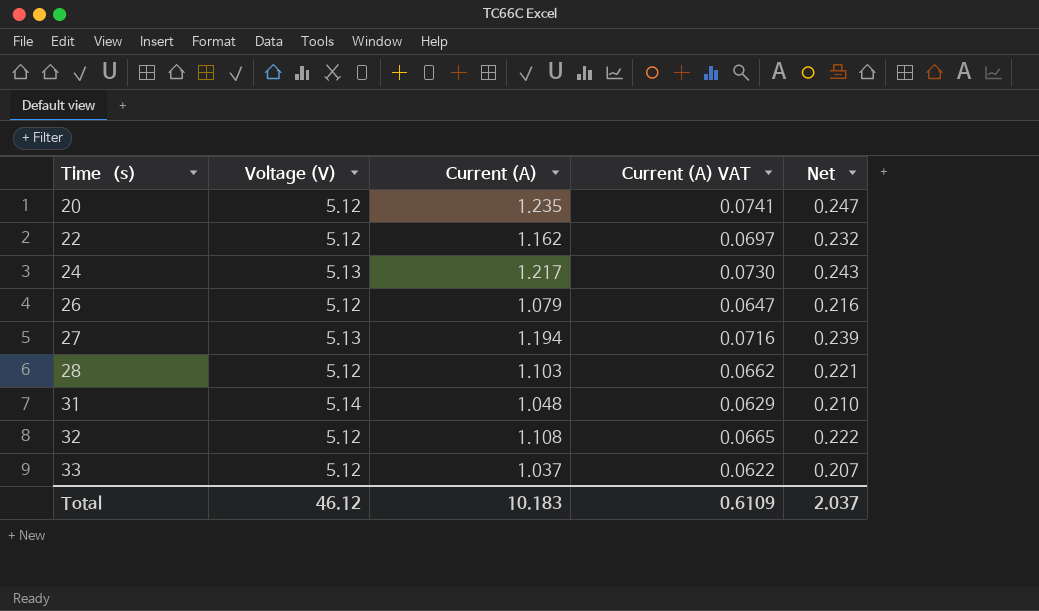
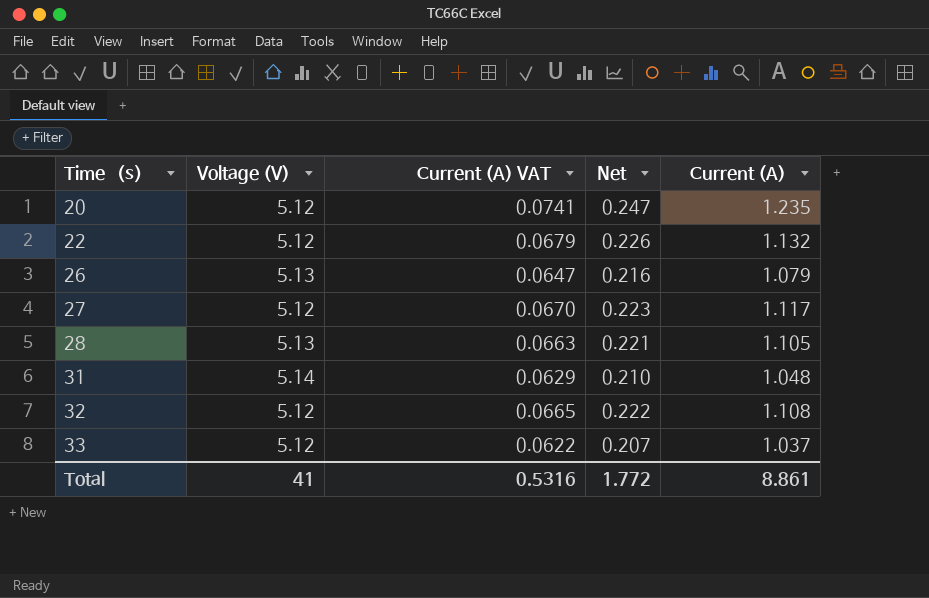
column Current (A) | position: 3 -> 5
row 24: 5.13 | 1.217 | 0.0730 | 0.243 -> none
22 | Current (A) VAT: 0.0697 -> 0.0679
22 | Net: 0.232 -> 0.226
22 | Current (A): 1.162 -> 1.132
26 | Voltage (V): 5.12 -> 5.13
27 | Voltage (V): 5.13 -> 5.12
27 | Current (A) VAT: 0.0716 -> 0.0670
27 | Net: 0.239 -> 0.223
27 | Current (A): 1.194 -> 1.117
28 | Voltage (V): 5.12 -> 5.13
28 | Current (A) VAT: 0.0662 -> 0.0663
28 | Current (A): 1.103 -> 1.105
Total | Voltage (V): 46.12 -> 41
Total | Current (A) VAT: 0.6109 -> 0.5316
Total | Net: 2.037 -> 1.772
Total | Current (A): 10.183 -> 8.861

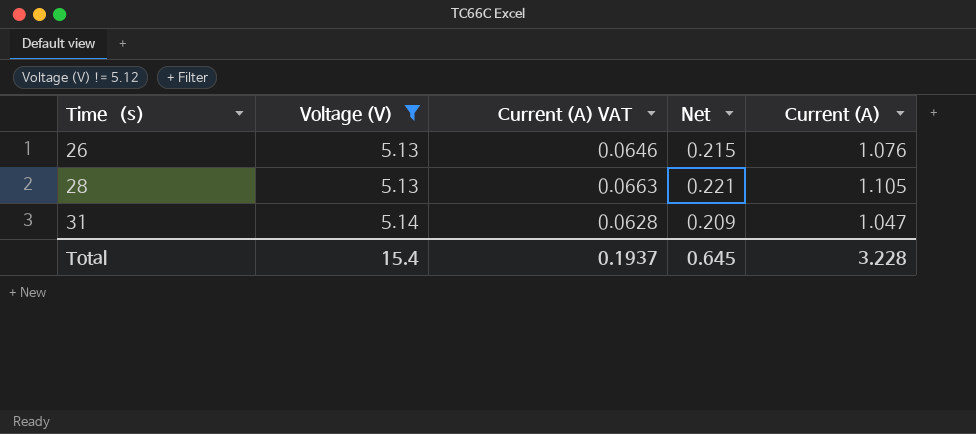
filter: none -> Voltage (V) != 5.12
26 | Current (A) VAT: 0.0647 -> 0.0646
26 | Net: 0.216 -> 0.215
26 | Current (A): 1.079 -> 1.076
31 | Current (A) VAT: 0.0629 -> 0.0628
31 | Net: 0.210 -> 0.209
31 | Current (A): 1.048 -> 1.047
Total | Voltage (V): 41 -> 15.4
Total | Current (A) VAT: 0.5316 -> 0.1937
Total | Net: 1.772 -> 0.645
Total | Current (A): 8.861 -> 3.228

